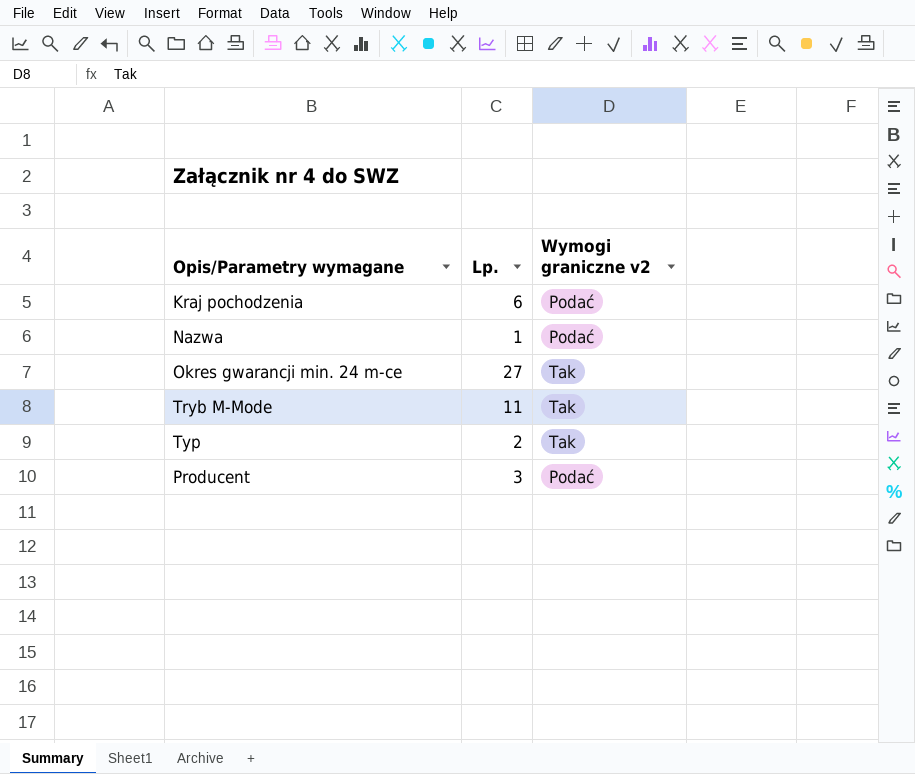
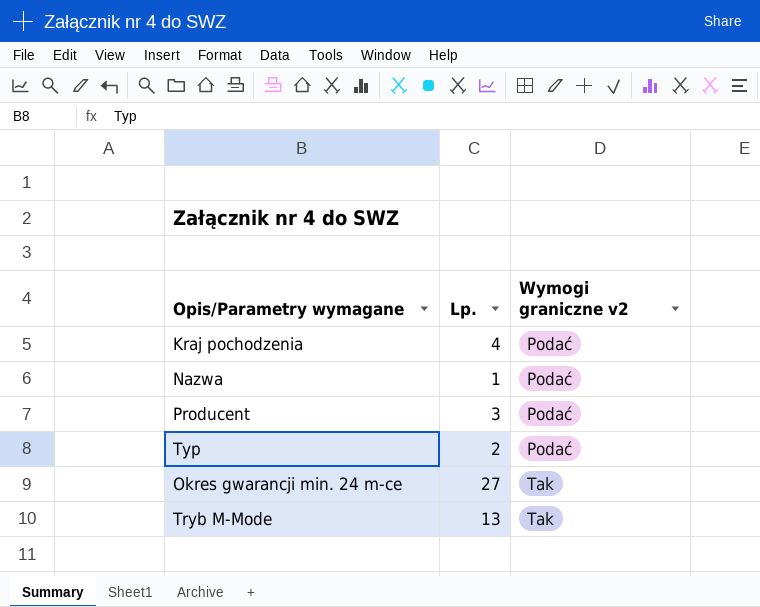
row order: none -> Wymogi graniczne v2 ascending
Kraj pochodzenia | Lp.: 6 -> 4
Typ | Wymogi graniczne v2: Tak -> Podać
Tryb M-Mode | Lp.: 11 -> 13

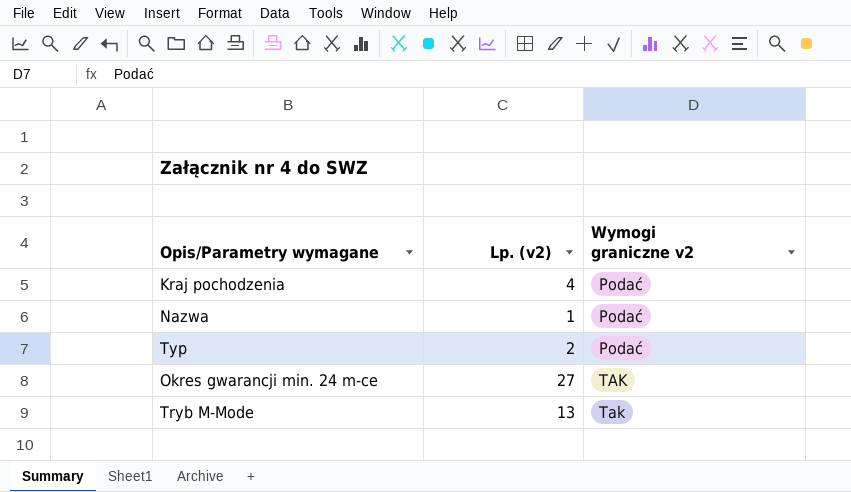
column name: Lp. -> Lp. (v2)
row Producent: 3 | Podać -> none
Okres gwarancji min. 24 m-ce | Wymogi graniczne v2: Tak -> TAK

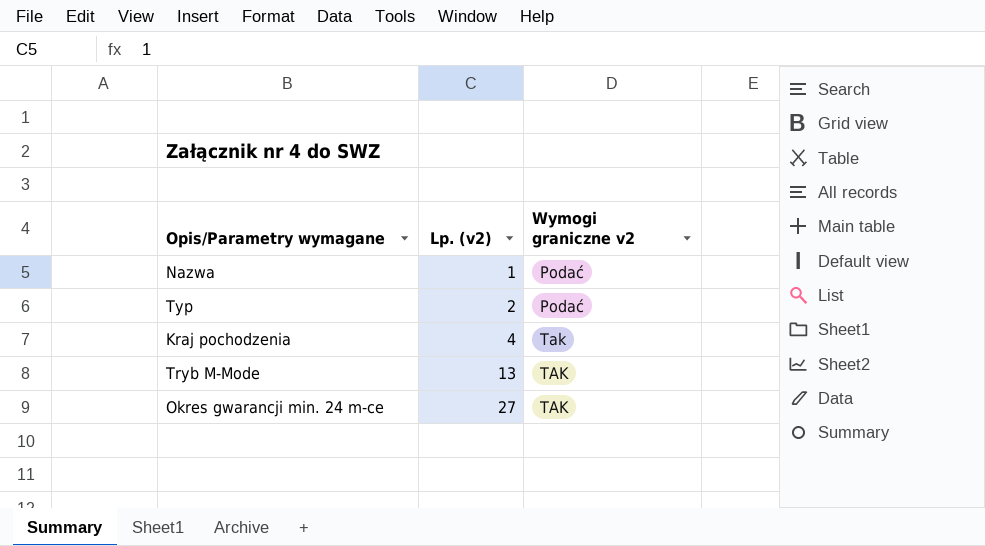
row order: Wymogi graniczne v2 ascending -> Lp. (v2) ascending
Kraj pochodzenia | Wymogi graniczne v2: Podać -> Tak
Tryb M-Mode | Wymogi graniczne v2: Tak -> TAK

